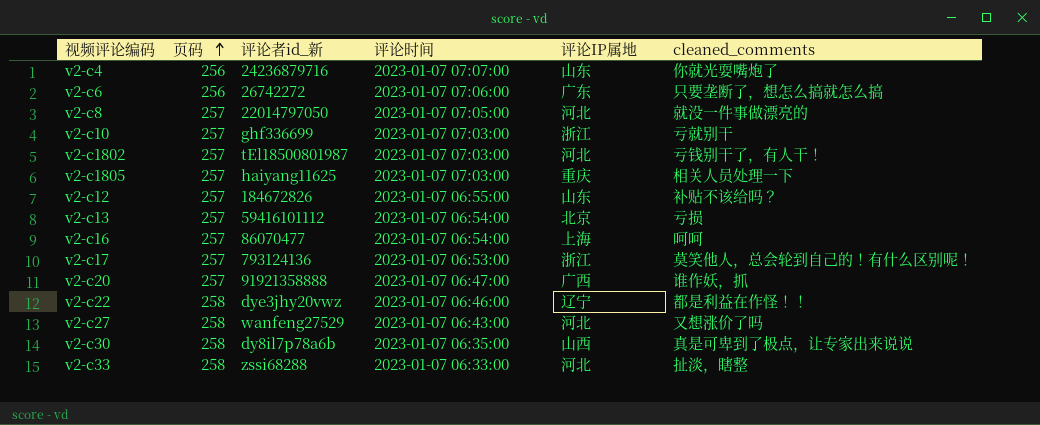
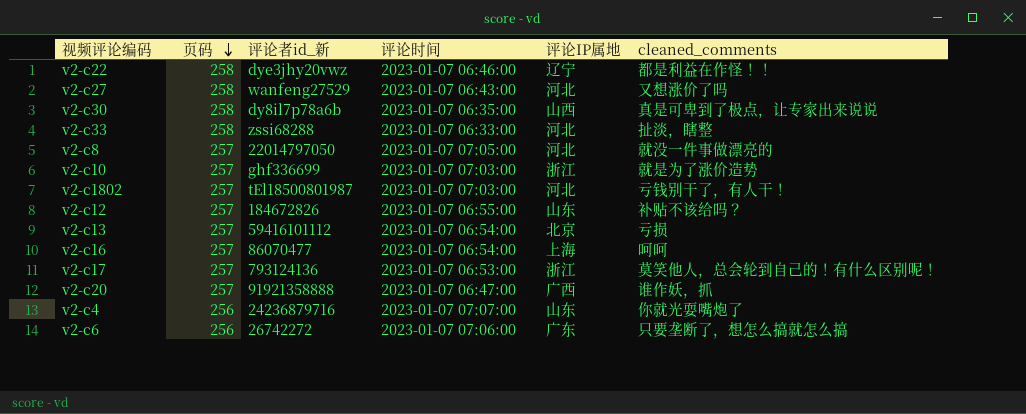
row order: 页码 ascending -> 页码 descending
row v2-c1805: 257 | haiyang11625 | 2023-01-07 07:03:00 | 重庆 | 相关人员处理一下 -> none
v2-c10 | cleaned_comments: 亏就别干 -> 就是为了涨价造势

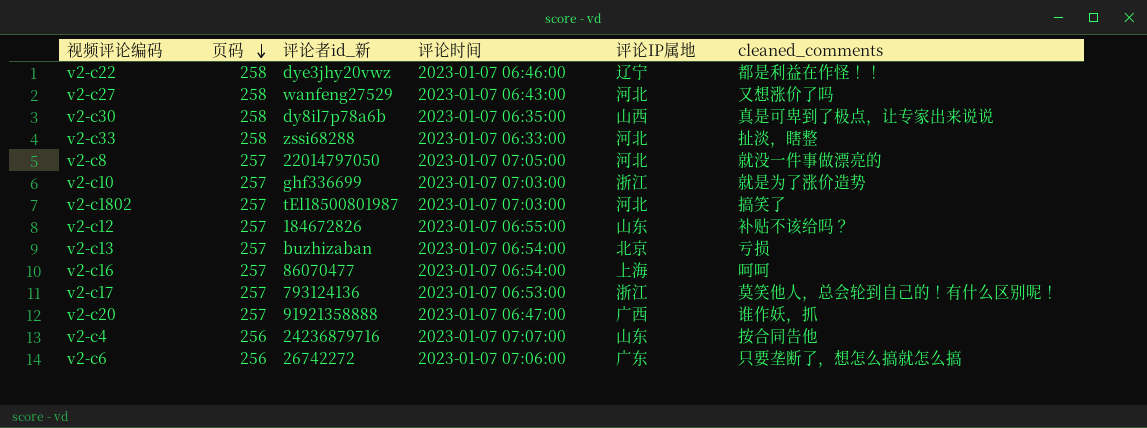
v2-c1802 | cleaned_comments: 亏钱别干了，有人干！ -> 搞笑了
v2-c13 | 评论者id_新: 59416101112 -> buzhizaban
v2-c4 | cleaned_comments: 你就光耍嘴炮了 -> 按合同告他

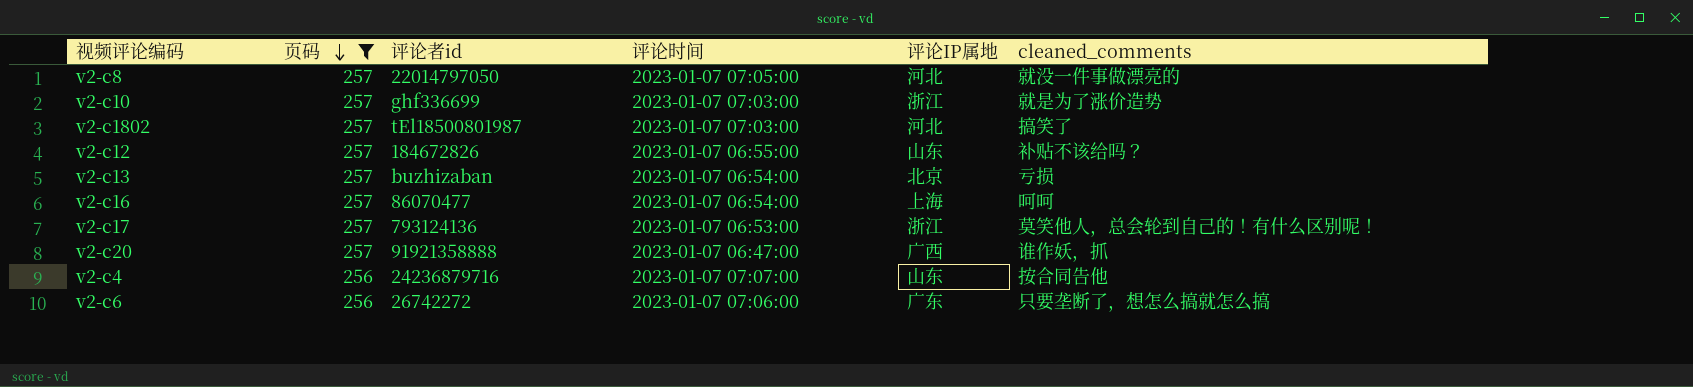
filter: none -> 页码 != 258
column name: 评论者id_新 -> 评论者id

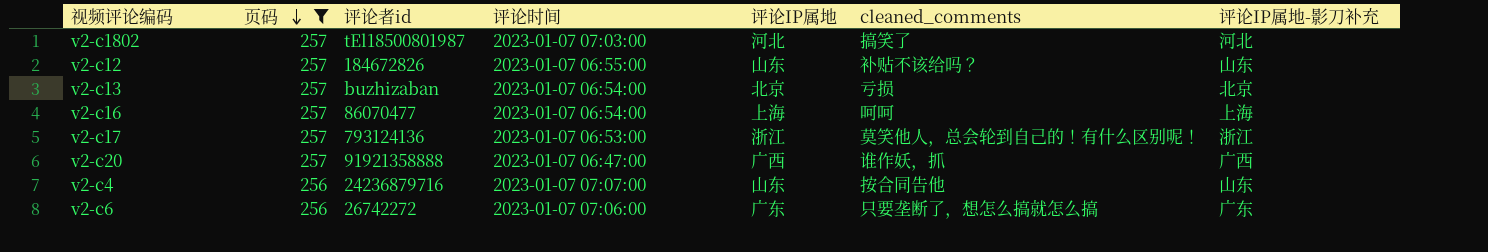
column 评论IP属地-影刀补充 | position: none -> 7
row v2-c8: 257 | 22014797050 | 2023-01-07 07:05:00 | 河北 | 就没一件事做漂亮的 -> none
row v2-c10: 257 | ghf336699 | 2023-01-07 07:03:00 | 浙江 | 就是为了涨价造势 -> none

